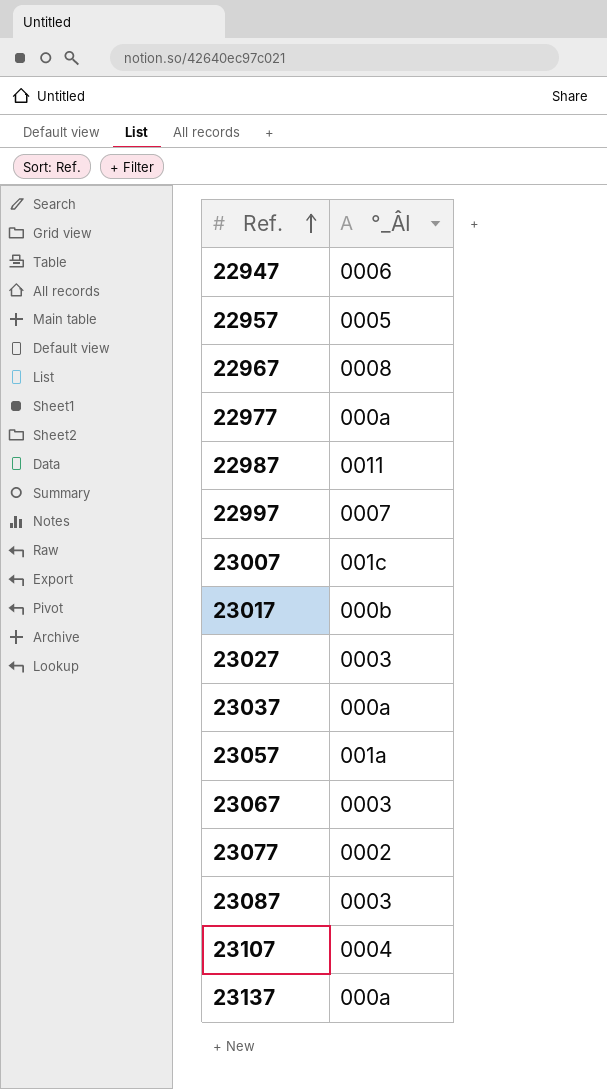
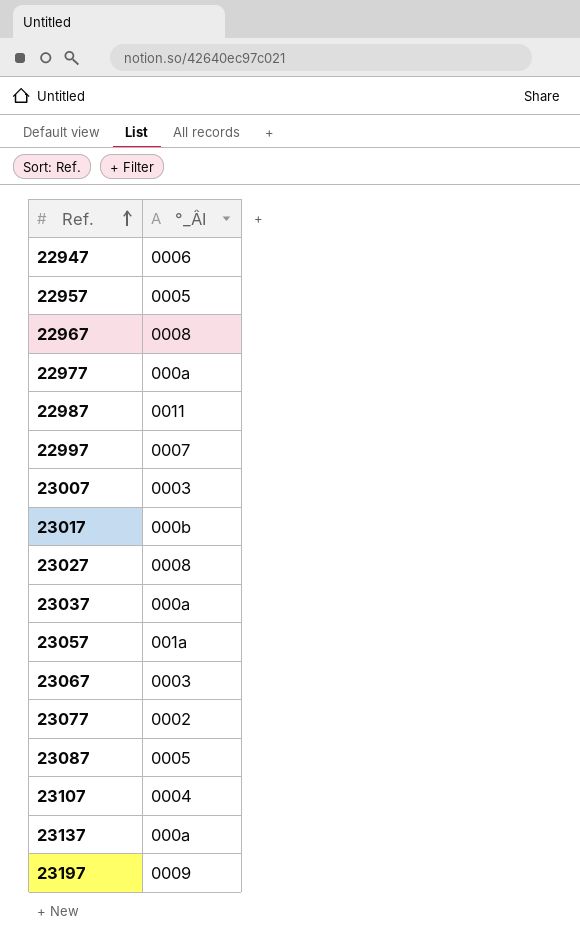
23007 | °_ÂI: 001c -> 0003
23027 | °_ÂI: 0003 -> 0008
23087 | °_ÂI: 0003 -> 0005
row 23197: none -> 0009

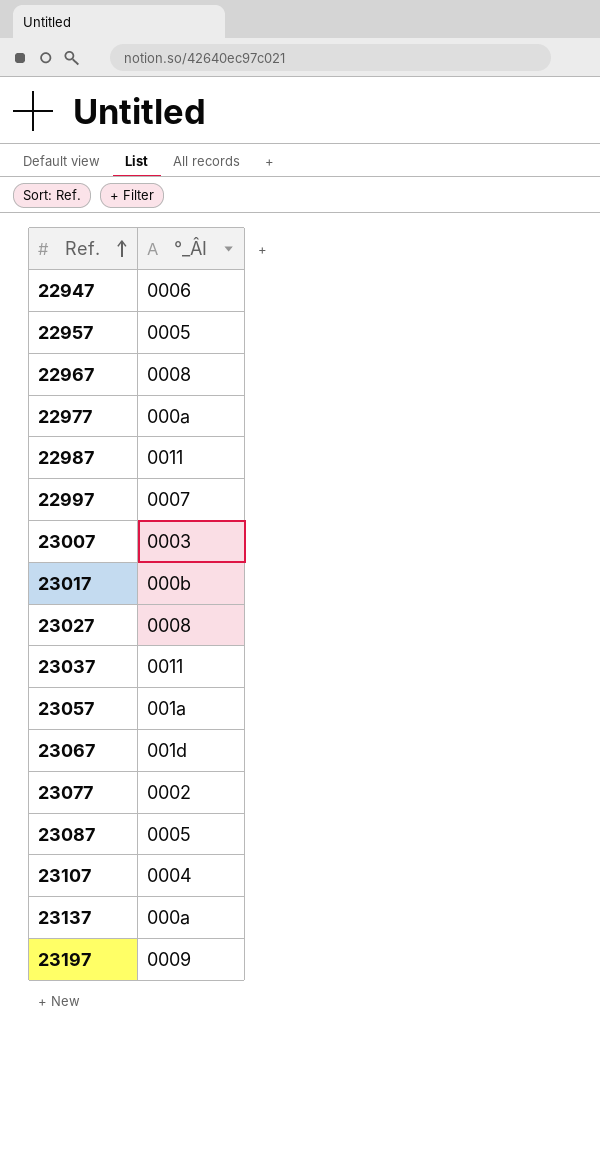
23037 | °_ÂI: 000a -> 0011
23067 | °_ÂI: 0003 -> 001d

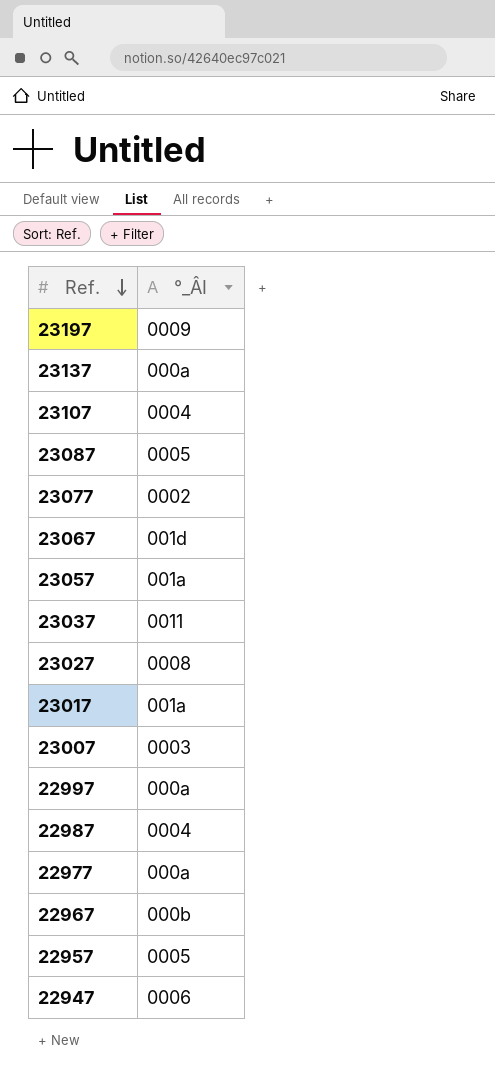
row order: Ref. ascending -> Ref. descending
23017 | °_ÂI: 000b -> 001a
22997 | °_ÂI: 0007 -> 000a
22987 | °_ÂI: 0011 -> 0004
22967 | °_ÂI: 0008 -> 000b

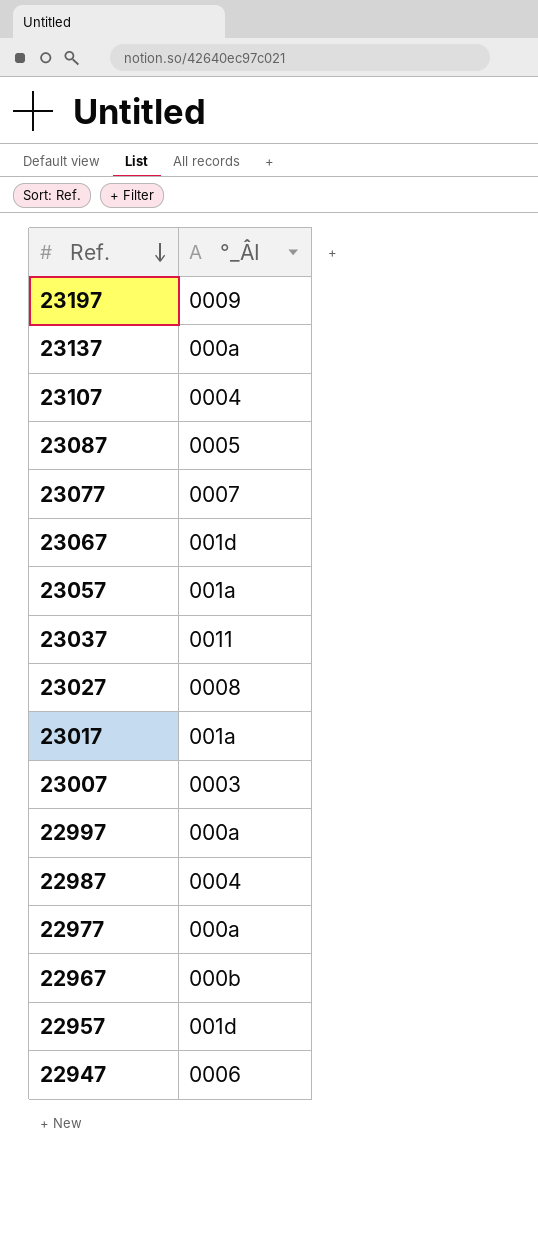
23077 | °_ÂI: 0002 -> 0007
22957 | °_ÂI: 0005 -> 001d

